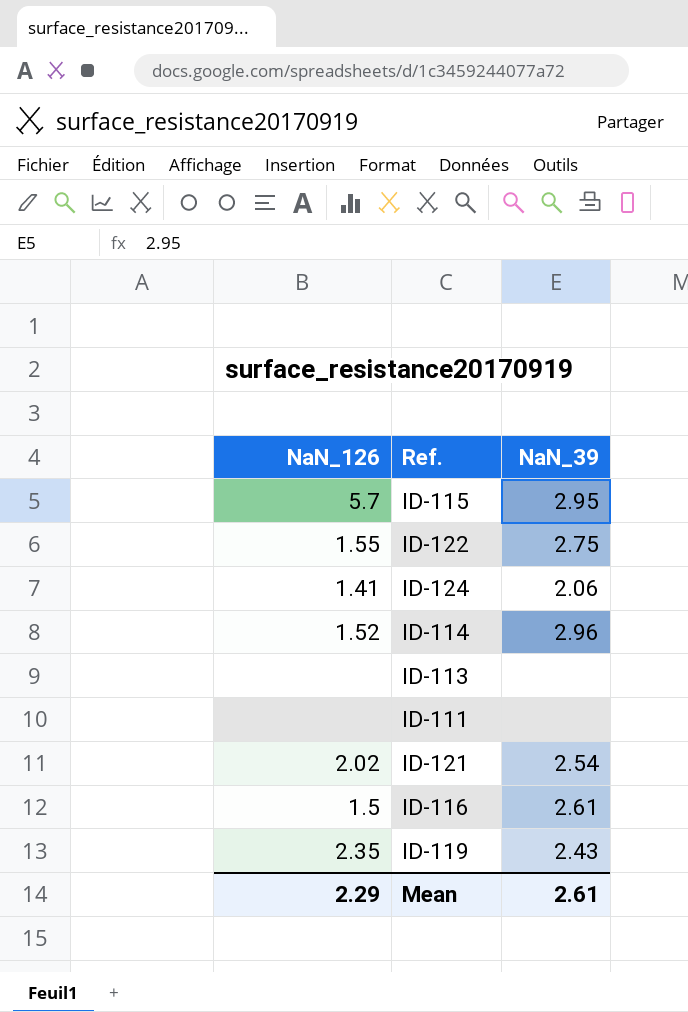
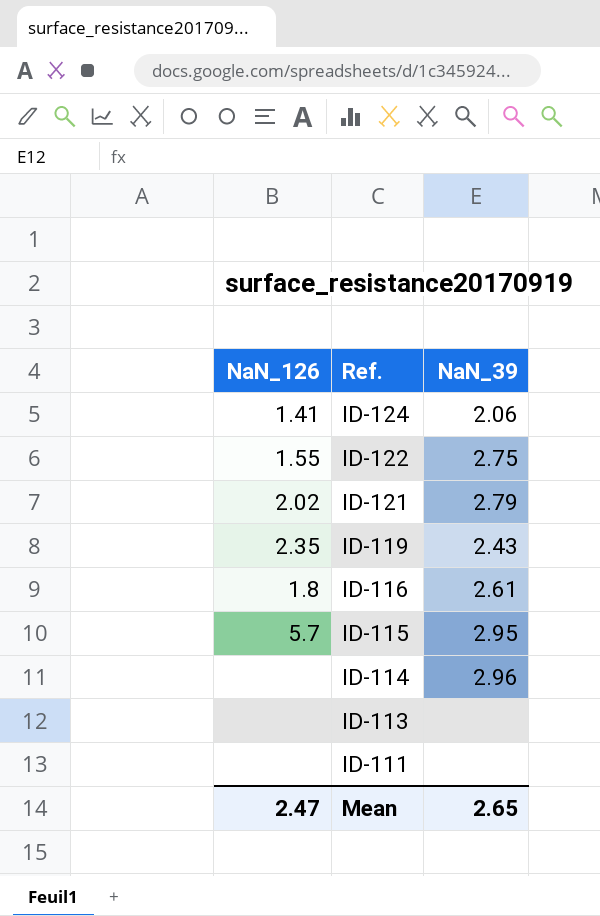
row order: none -> Ref. descending
ID-121 | NaN_39: 2.54 -> 2.79
ID-116 | NaN_126: 1.5 -> 1.8
ID-114 | NaN_126: 1.52 -> none
Mean | NaN_126: 2.29 -> 2.47
Mean | NaN_39: 2.61 -> 2.65

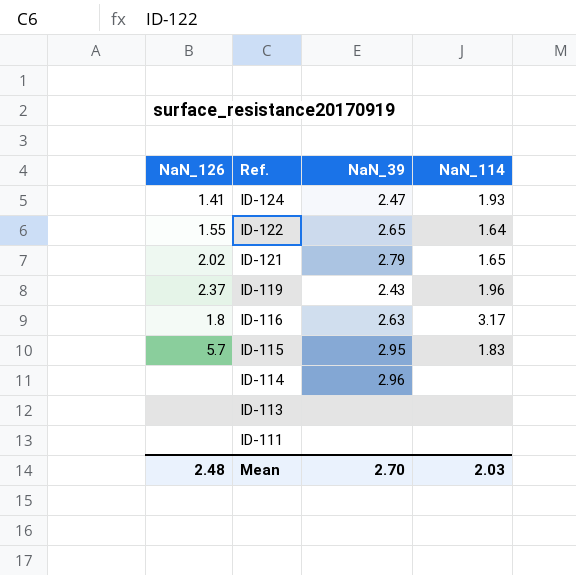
column NaN_114 | position: none -> 4
ID-124 | NaN_39: 2.06 -> 2.47
ID-122 | NaN_39: 2.75 -> 2.65
ID-119 | NaN_126: 2.35 -> 2.37
ID-116 | NaN_39: 2.61 -> 2.63
Mean | NaN_126: 2.47 -> 2.48
Mean | NaN_39: 2.65 -> 2.70

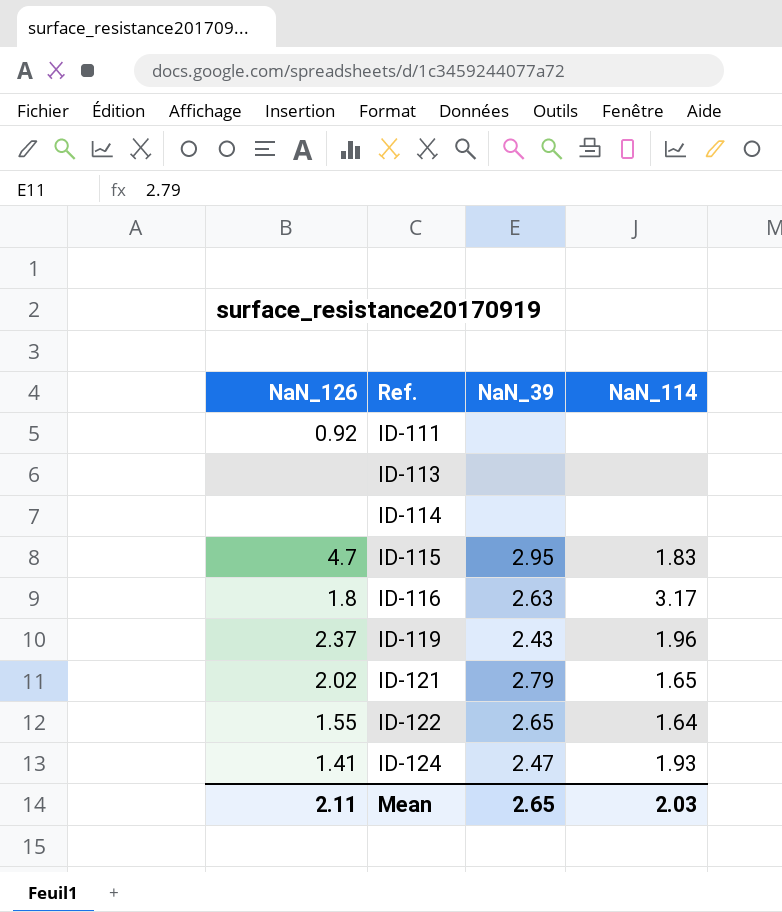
row order: Ref. descending -> Ref. ascending
ID-111 | NaN_126: none -> 0.92
ID-114 | NaN_39: 2.96 -> none
ID-115 | NaN_126: 5.7 -> 4.7
Mean | NaN_126: 2.48 -> 2.11
Mean | NaN_39: 2.70 -> 2.65

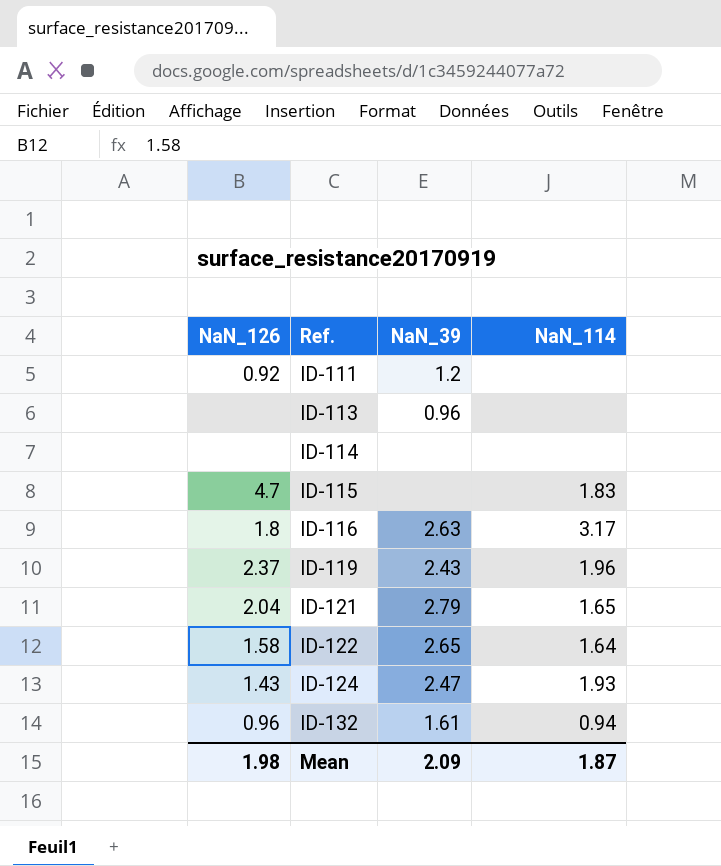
ID-111 | NaN_39: none -> 1.2
ID-113 | NaN_39: none -> 0.96
ID-115 | NaN_39: 2.95 -> none
ID-121 | NaN_126: 2.02 -> 2.04
ID-122 | NaN_126: 1.55 -> 1.58
ID-124 | NaN_126: 1.41 -> 1.43
row ID-132: none -> 0.96 | 1.61 | 0.94
Mean | NaN_126: 2.11 -> 1.98
Mean | NaN_39: 2.65 -> 2.09
Mean | NaN_114: 2.03 -> 1.87

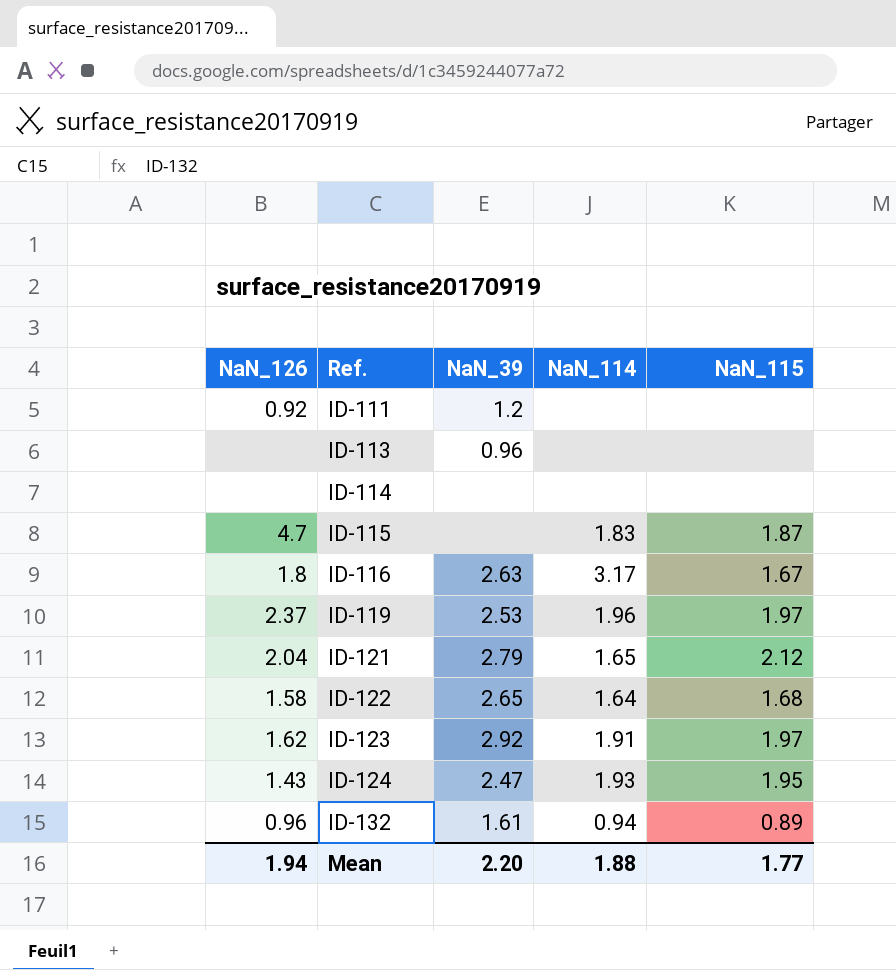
column NaN_115 | position: none -> 5
ID-119 | NaN_39: 2.43 -> 2.53
row ID-123: none -> 1.62 | 2.92 | 1.91 | 1.97
Mean | NaN_126: 1.98 -> 1.94
Mean | NaN_39: 2.09 -> 2.20
Mean | NaN_114: 1.87 -> 1.88

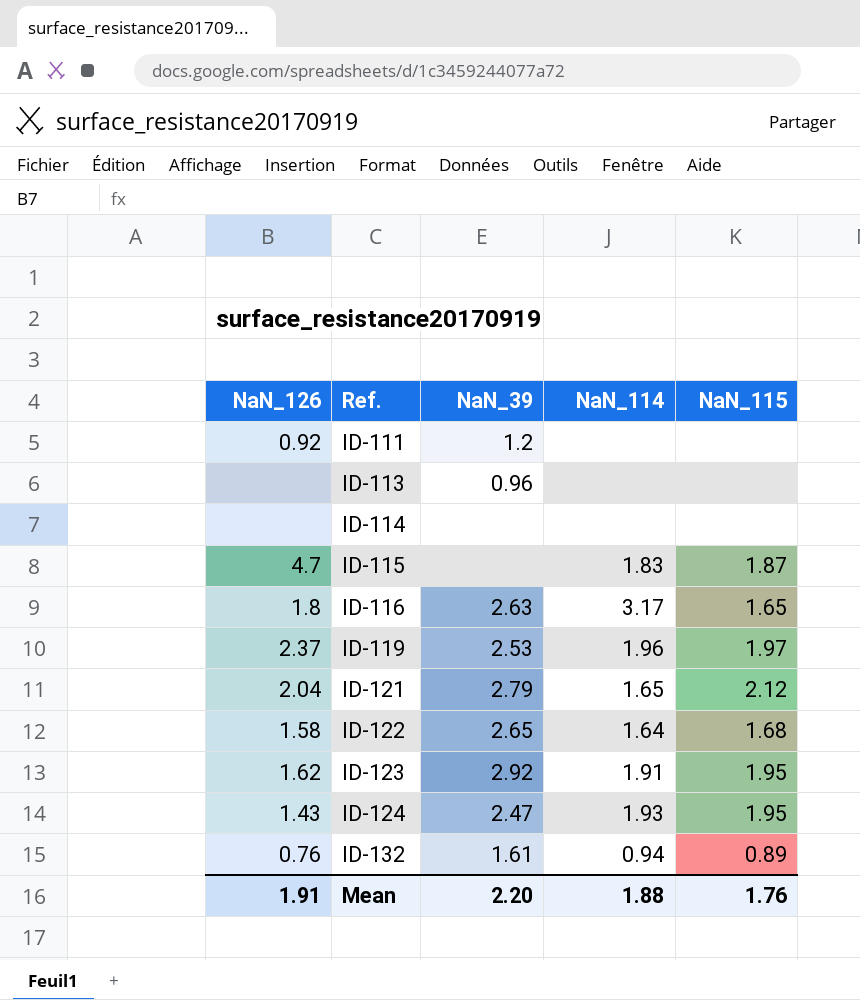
ID-116 | NaN_115: 1.67 -> 1.65
ID-123 | NaN_115: 1.97 -> 1.95
ID-132 | NaN_126: 0.96 -> 0.76
Mean | NaN_126: 1.94 -> 1.91
Mean | NaN_115: 1.77 -> 1.76

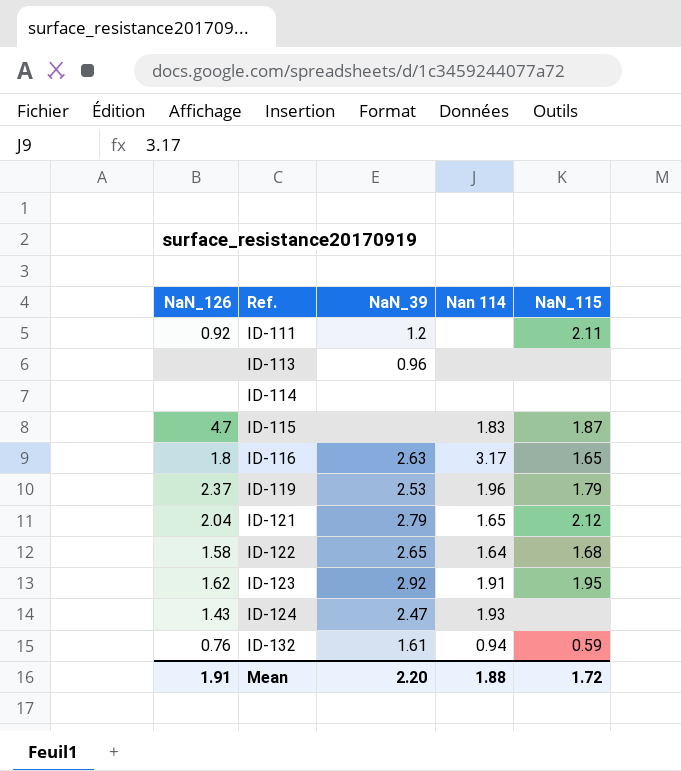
column name: NaN_114 -> Nan 114
ID-111 | NaN_115: none -> 2.11
ID-119 | NaN_115: 1.97 -> 1.79
ID-124 | NaN_115: 1.95 -> none
ID-132 | NaN_115: 0.89 -> 0.59
Mean | NaN_115: 1.76 -> 1.72

